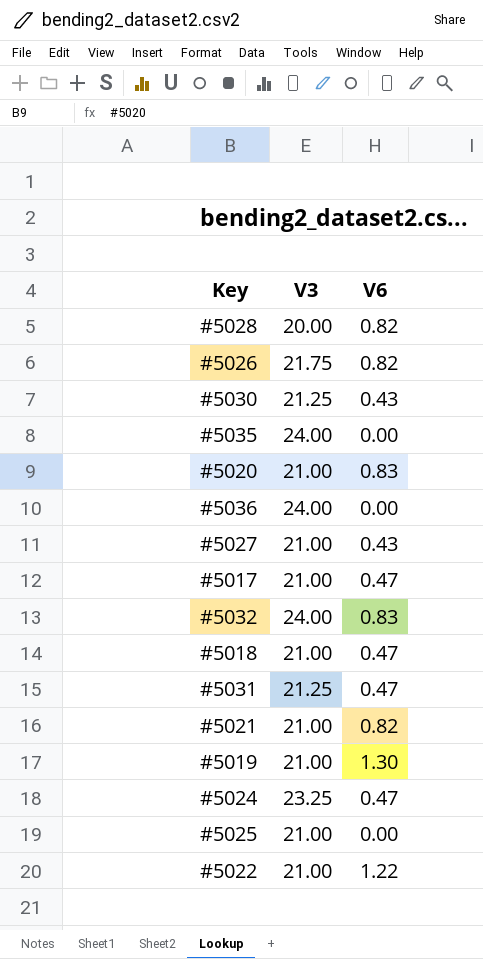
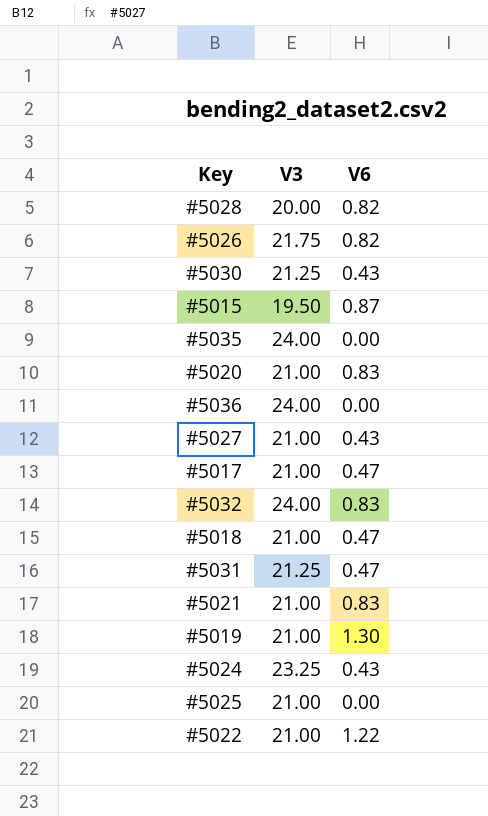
row #5015: none -> 19.50 | 0.87
#5021 | V6: 0.82 -> 0.83
#5024 | V6: 0.47 -> 0.43

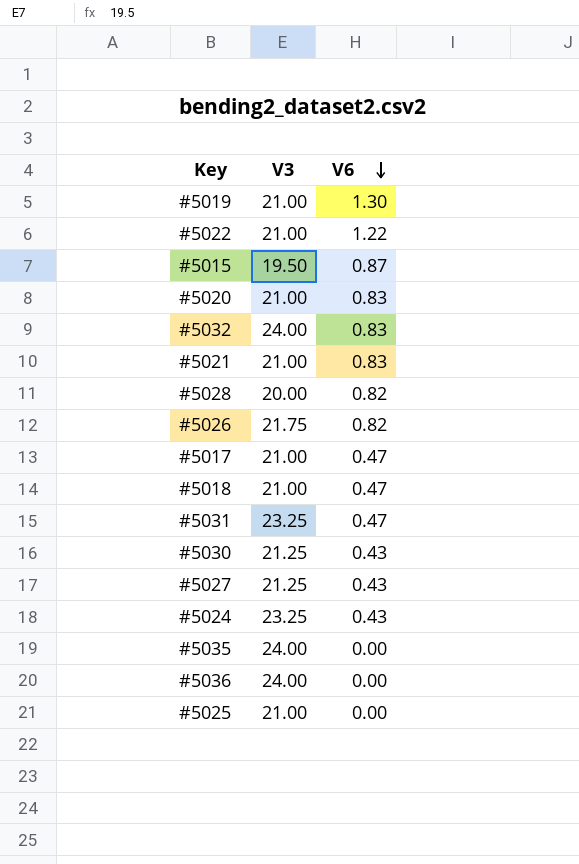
row order: none -> V6 descending
#5031 | V3: 21.25 -> 23.25
#5027 | V3: 21.00 -> 21.25

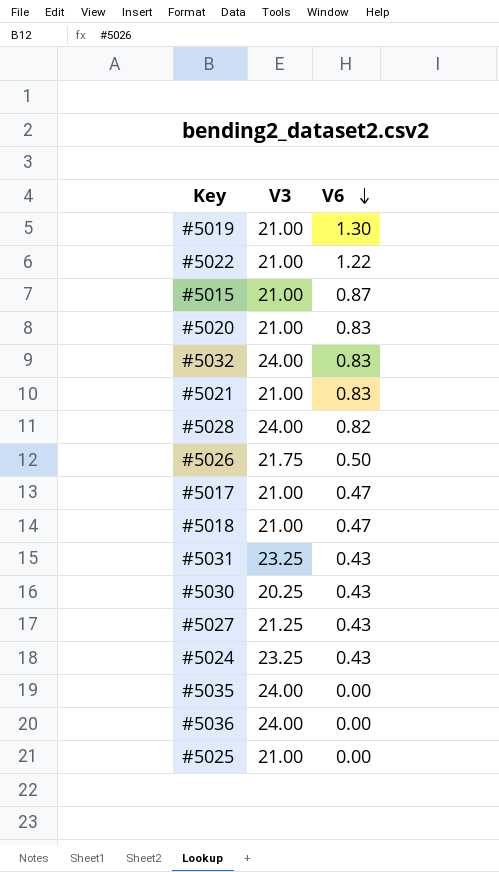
#5015 | V3: 19.50 -> 21.00
#5028 | V3: 20.00 -> 24.00
#5026 | V6: 0.82 -> 0.50
#5031 | V6: 0.47 -> 0.43
#5030 | V3: 21.25 -> 20.25

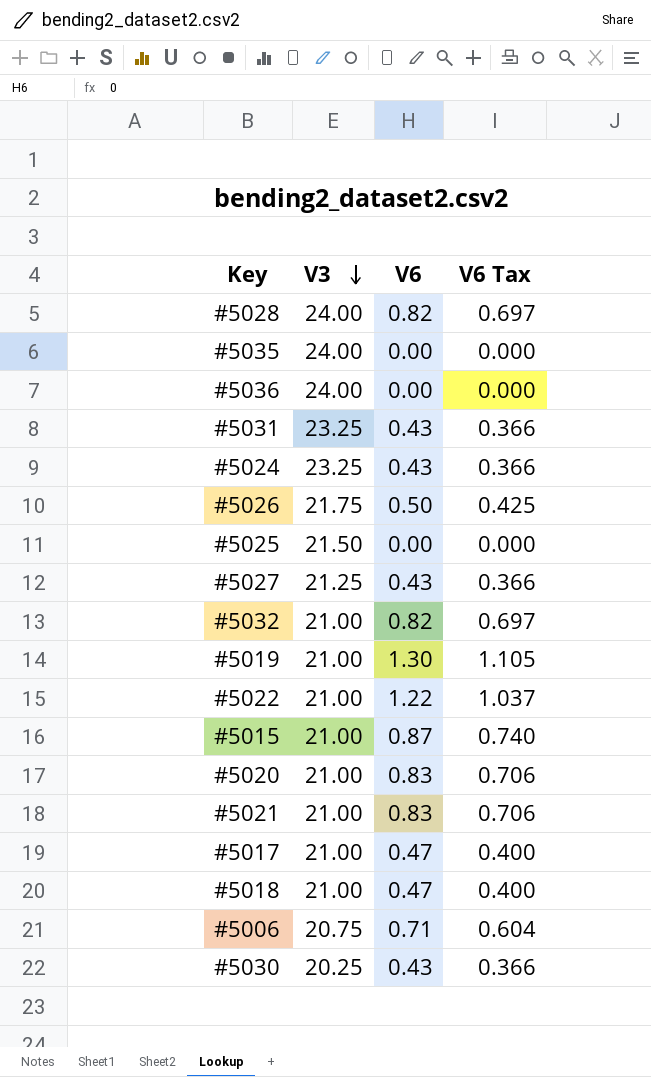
row order: V6 descending -> V3 descending
column V6 Tax | formula: none -> [V6] * 0.85
#5025 | V3: 21.00 -> 21.50
#5032 | V3: 24.00 -> 21.00
#5032 | V6: 0.83 -> 0.82
row #5006: none -> 20.75 | 0.71 | 0.604

